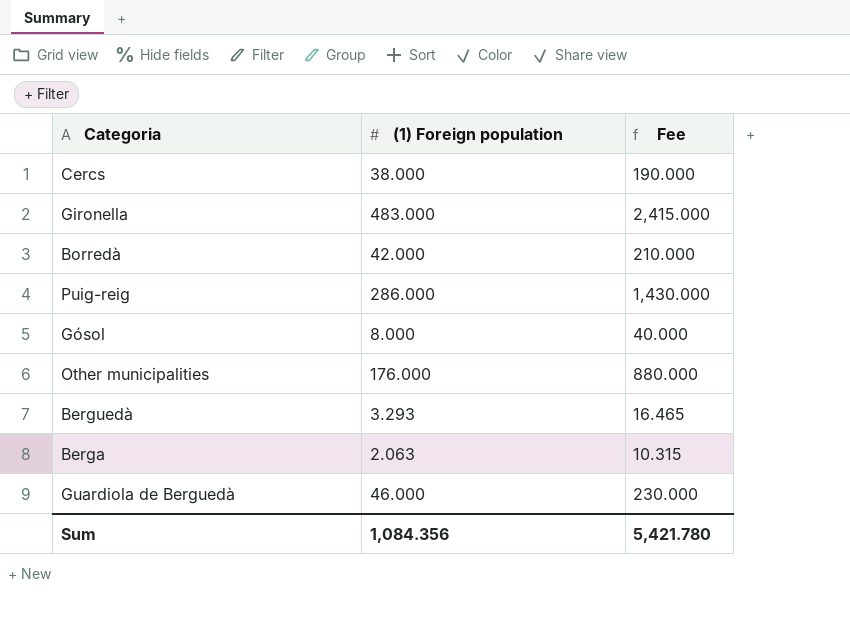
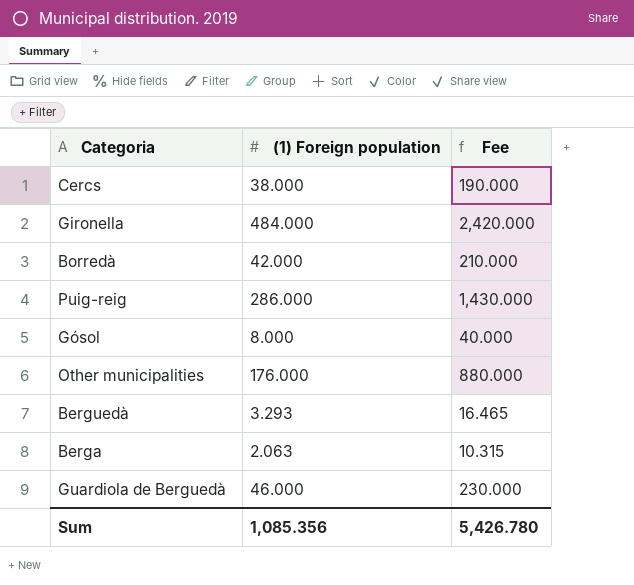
Gironella | (1) Foreign population: 483.000 -> 484.000
Gironella | Fee: 2,415.000 -> 2,420.000
Sum | (1) Foreign population: 1,084.356 -> 1,085.356
Sum | Fee: 5,421.780 -> 5,426.780

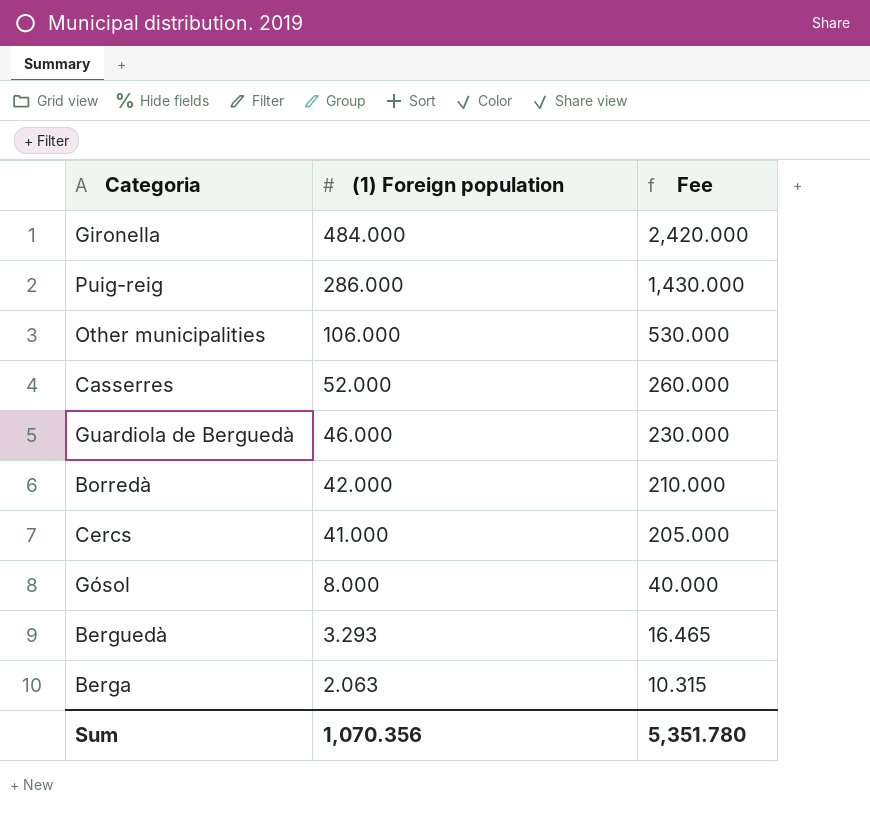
row order: none -> (1) Foreign population descending
Other municipalities | (1) Foreign population: 176.000 -> 106.000
Other municipalities | Fee: 880.000 -> 530.000
row Casserres: none -> 52.000 | 260.000
Cercs | (1) Foreign population: 38.000 -> 41.000
Cercs | Fee: 190.000 -> 205.000
Sum | (1) Foreign population: 1,085.356 -> 1,070.356
Sum | Fee: 5,426.780 -> 5,351.780

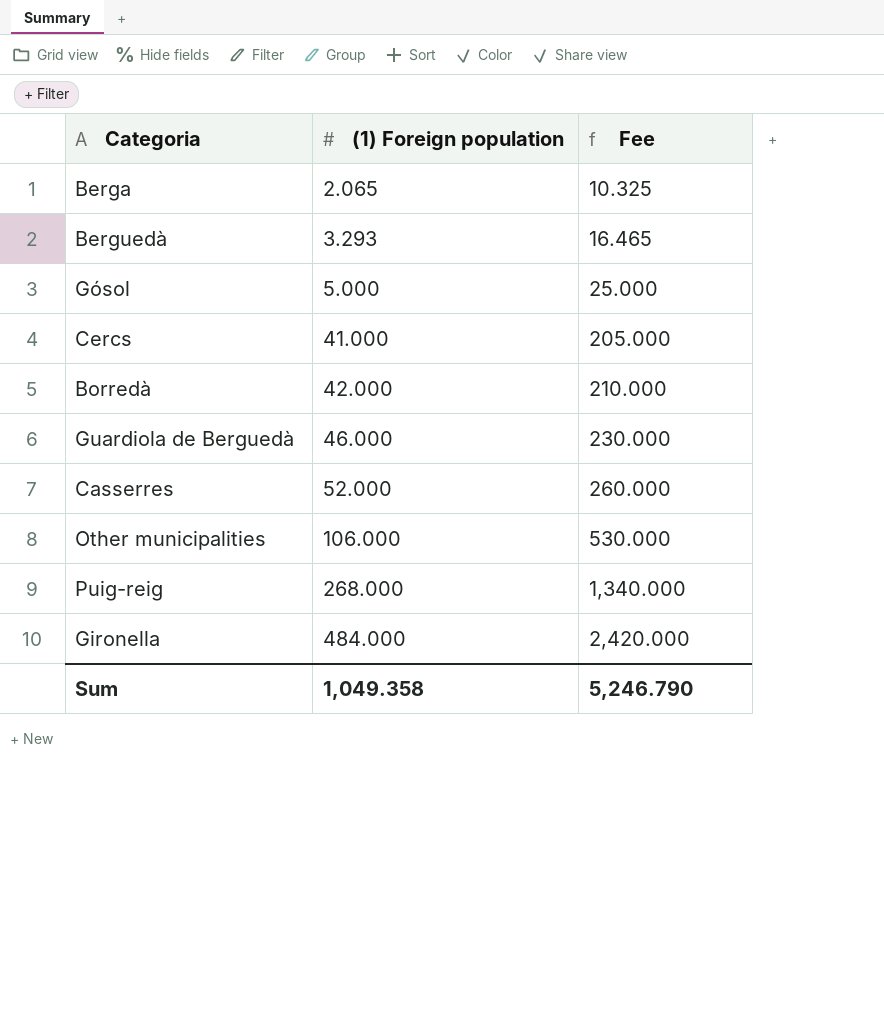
row order: (1) Foreign population descending -> (1) Foreign population ascending
Berga | (1) Foreign population: 2.063 -> 2.065
Berga | Fee: 10.315 -> 10.325
Gósol | (1) Foreign population: 8.000 -> 5.000
Gósol | Fee: 40.000 -> 25.000
Puig-reig | (1) Foreign population: 286.000 -> 268.000
Puig-reig | Fee: 1,430.000 -> 1,340.000
Sum | (1) Foreign population: 1,070.356 -> 1,049.358
Sum | Fee: 5,351.780 -> 5,246.790

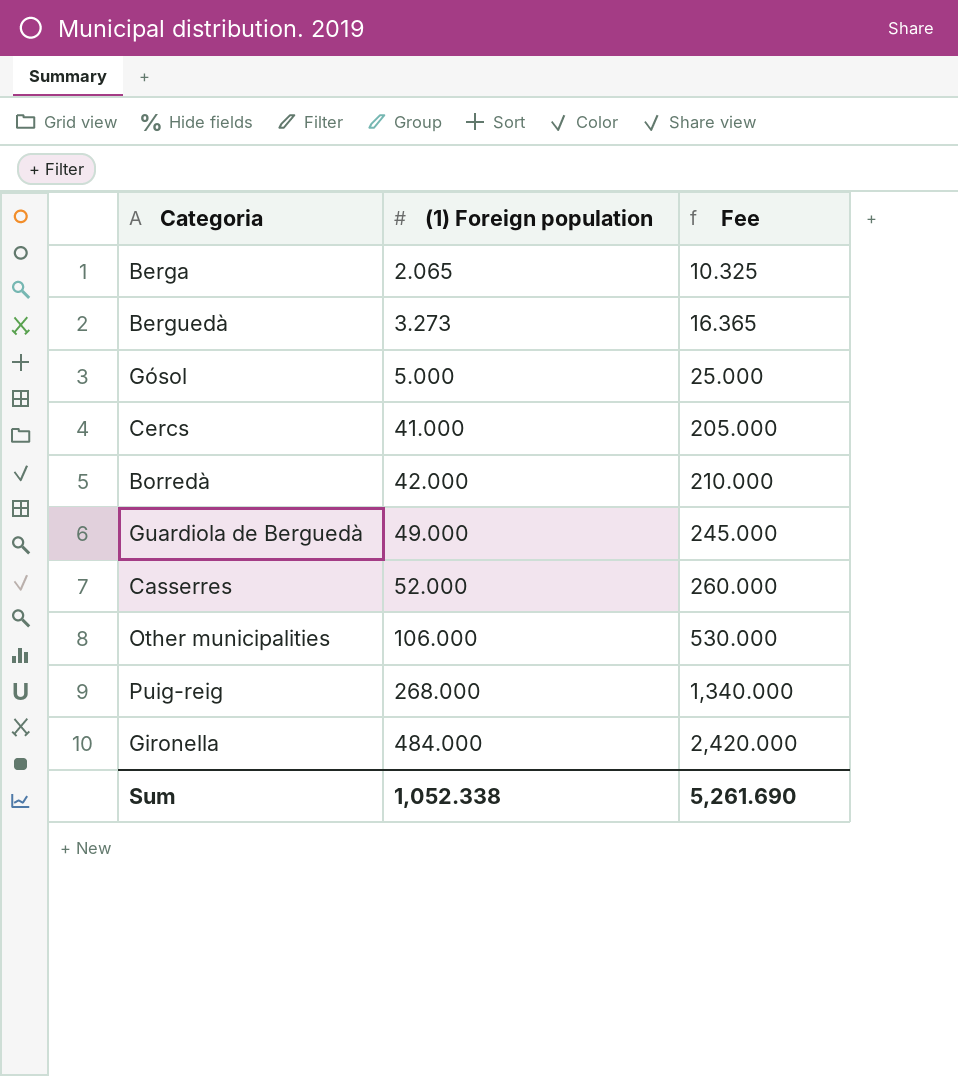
Berguedà | (1) Foreign population: 3.293 -> 3.273
Berguedà | Fee: 16.465 -> 16.365
Guardiola de Berguedà | (1) Foreign population: 46.000 -> 49.000
Guardiola de Berguedà | Fee: 230.000 -> 245.000
Sum | (1) Foreign population: 1,049.358 -> 1,052.338
Sum | Fee: 5,246.790 -> 5,261.690

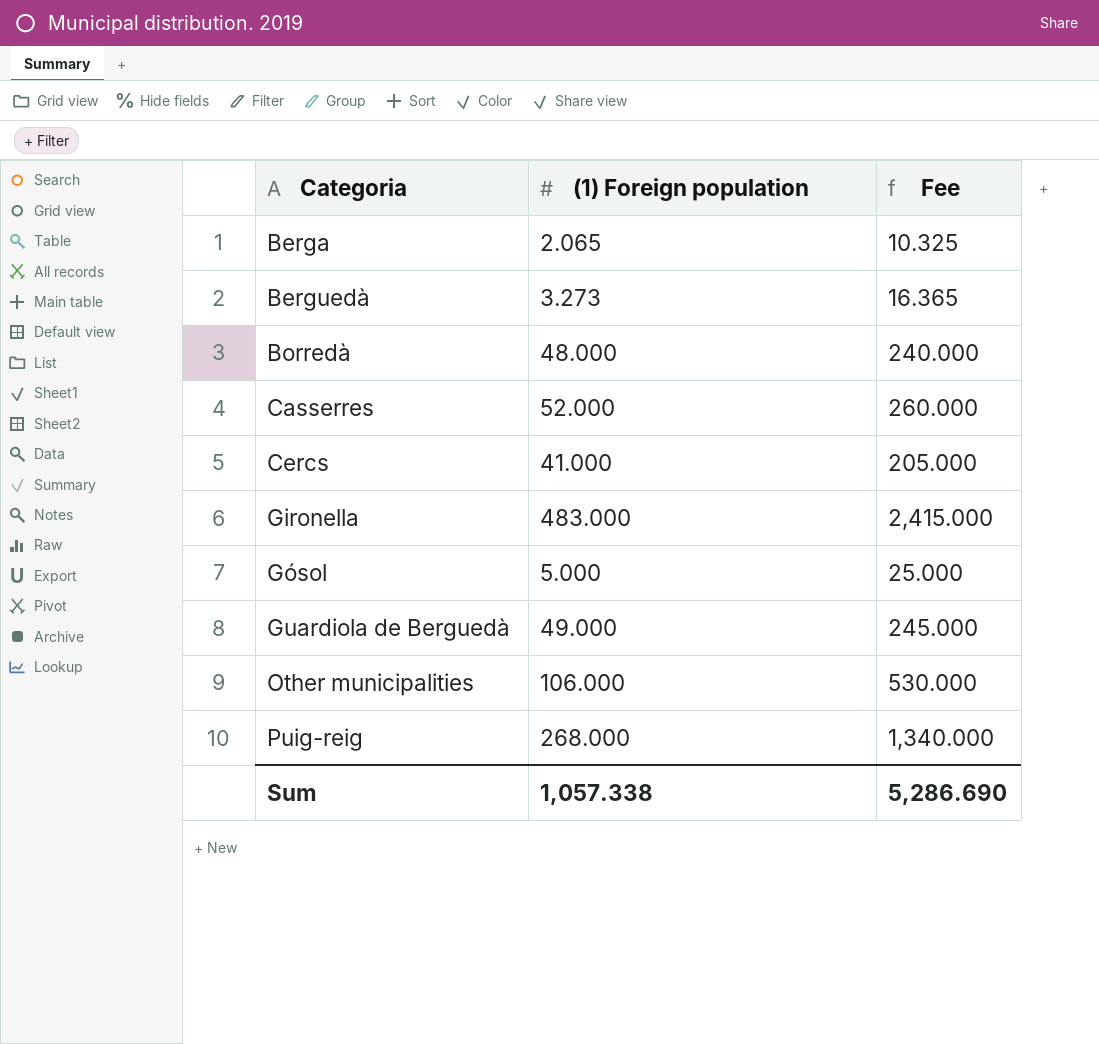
row order: (1) Foreign population ascending -> Categoria ascending
Borredà | (1) Foreign population: 42.000 -> 48.000
Borredà | Fee: 210.000 -> 240.000
Gironella | (1) Foreign population: 484.000 -> 483.000
Gironella | Fee: 2,420.000 -> 2,415.000
Sum | (1) Foreign population: 1,052.338 -> 1,057.338
Sum | Fee: 5,261.690 -> 5,286.690

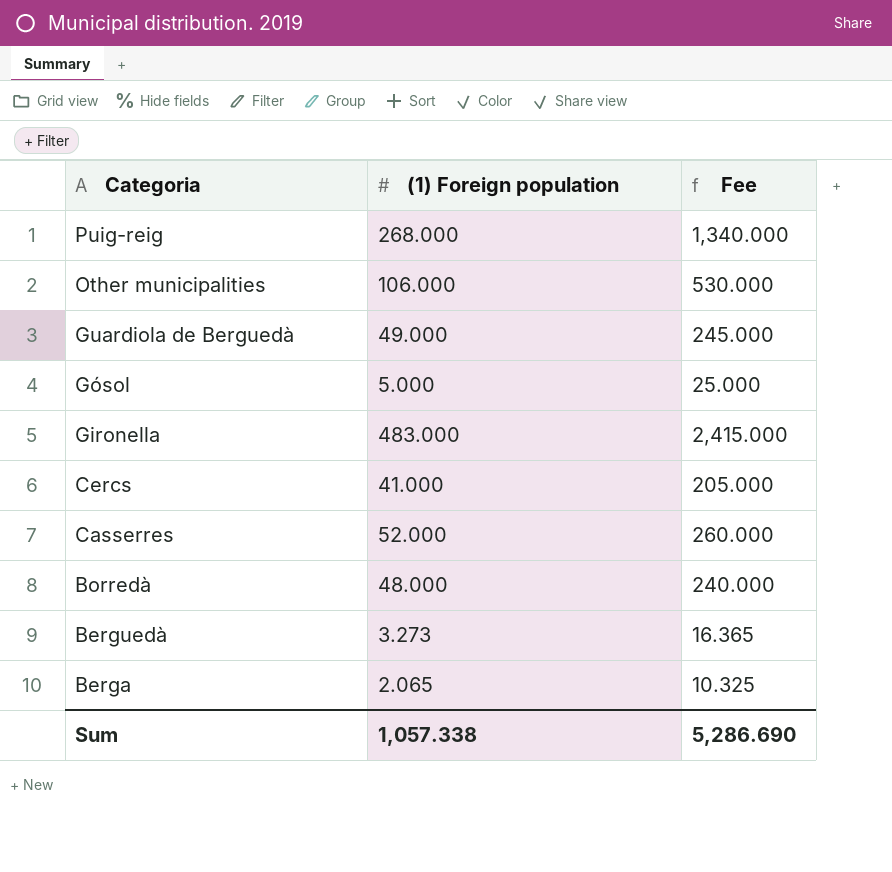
row order: Categoria ascending -> Categoria descending

